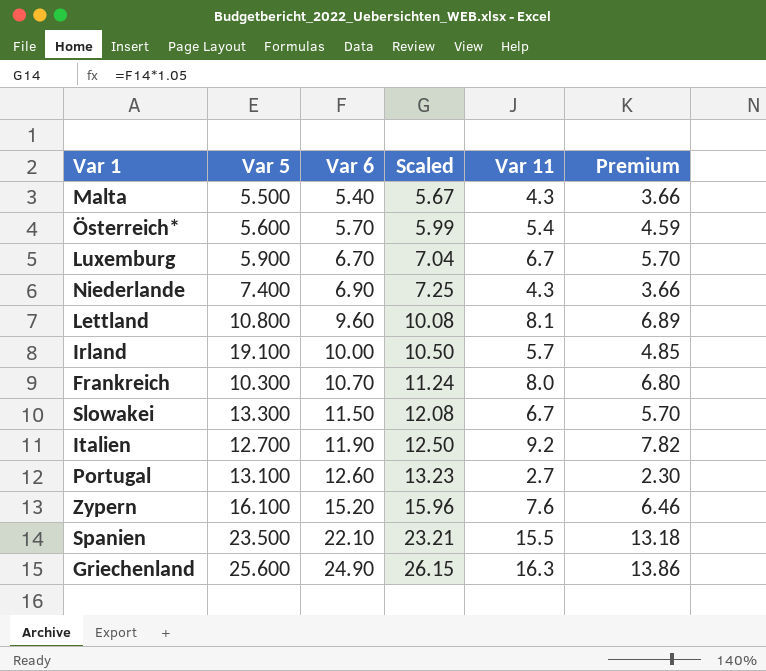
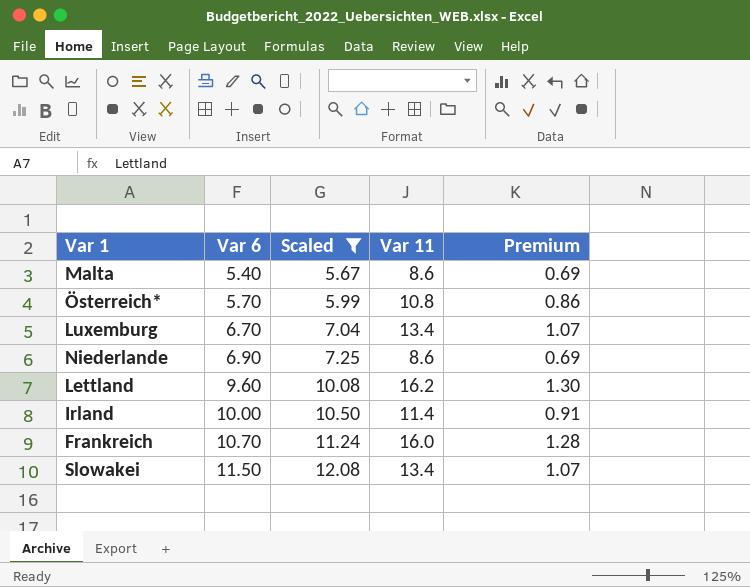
filter: none -> Scaled <= 12.08
column Var 5 | position: 2 -> none
column Premium | formula: [Var 11] * 0.85 -> [Var 11] * 0.08
Malta | Var 11: 4.3 -> 8.6
Österreich* | Var 11: 5.4 -> 10.8
Luxemburg | Var 11: 6.7 -> 13.4
Niederlande | Var 11: 4.3 -> 8.6
Lettland | Var 11: 8.1 -> 16.2
Irland | Var 11: 5.7 -> 11.4
Frankreich | Var 11: 8.0 -> 16.0
Slowakei | Var 11: 6.7 -> 13.4

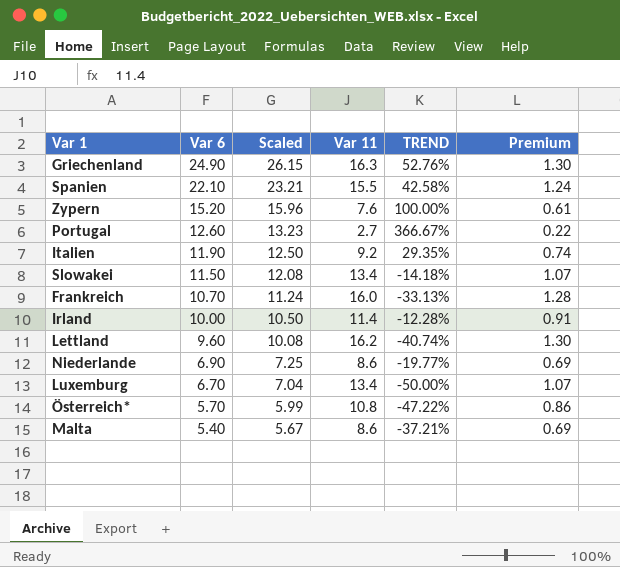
filter: Scaled <= 12.08 -> none
row order: Var 6 ascending -> Var 6 descending
column TREND | formula: none -> ([Var 6] - [Var 11]) / [Var 11]

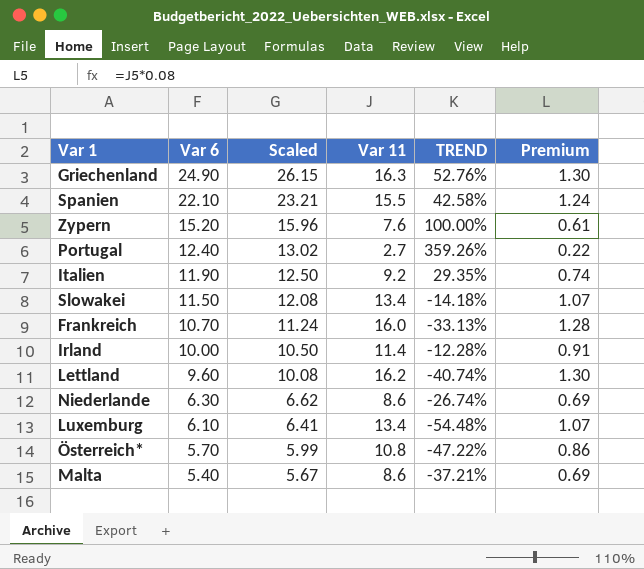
Portugal | Var 6: 12.60 -> 12.40
Portugal | Scaled: 13.23 -> 13.02
Portugal | TREND: 366.67% -> 359.26%
Niederlande | Var 6: 6.90 -> 6.30
Niederlande | Scaled: 7.25 -> 6.62
Niederlande | TREND: -19.77% -> -26.74%
Luxemburg | Var 6: 6.70 -> 6.10
Luxemburg | Scaled: 7.04 -> 6.41
Luxemburg | TREND: -50.00% -> -54.48%

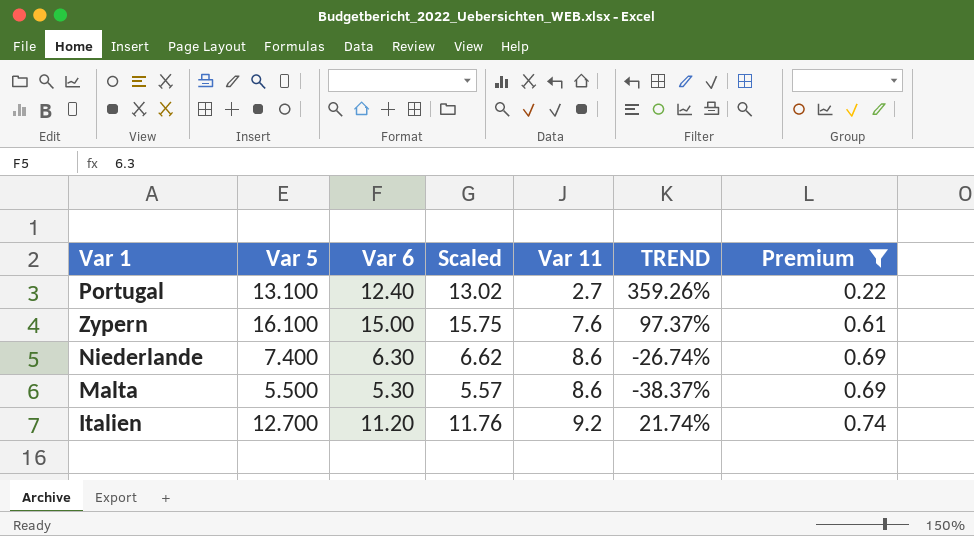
filter: none -> Premium <= 0.74
row order: Var 6 descending -> Var 11 ascending
column Var 5 | position: none -> 2
Zypern | Var 6: 15.20 -> 15.00
Zypern | Scaled: 15.96 -> 15.75
Zypern | TREND: 100.00% -> 97.37%
Malta | Var 6: 5.40 -> 5.30
Malta | Scaled: 5.67 -> 5.57
Malta | TREND: -37.21% -> -38.37%
Italien | Var 6: 11.90 -> 11.20
Italien | Scaled: 12.50 -> 11.76
Italien | TREND: 29.35% -> 21.74%

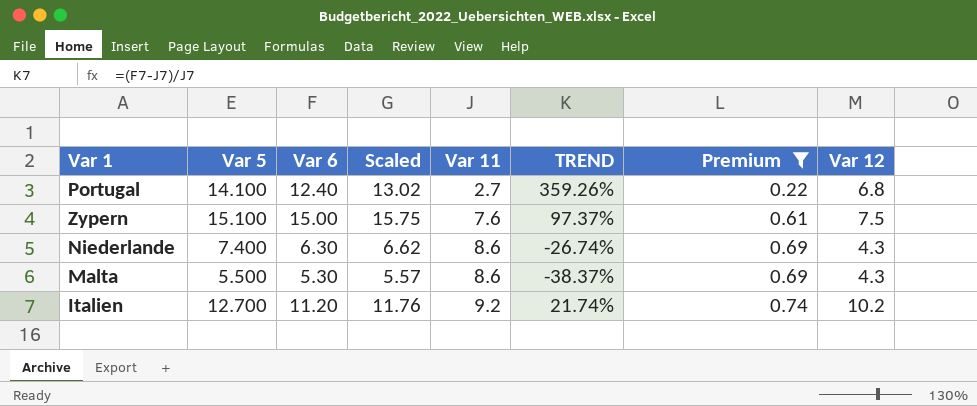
column Var 12 | position: none -> 8
Portugal | Var 5: 13.100 -> 14.100
Zypern | Var 5: 16.100 -> 15.100

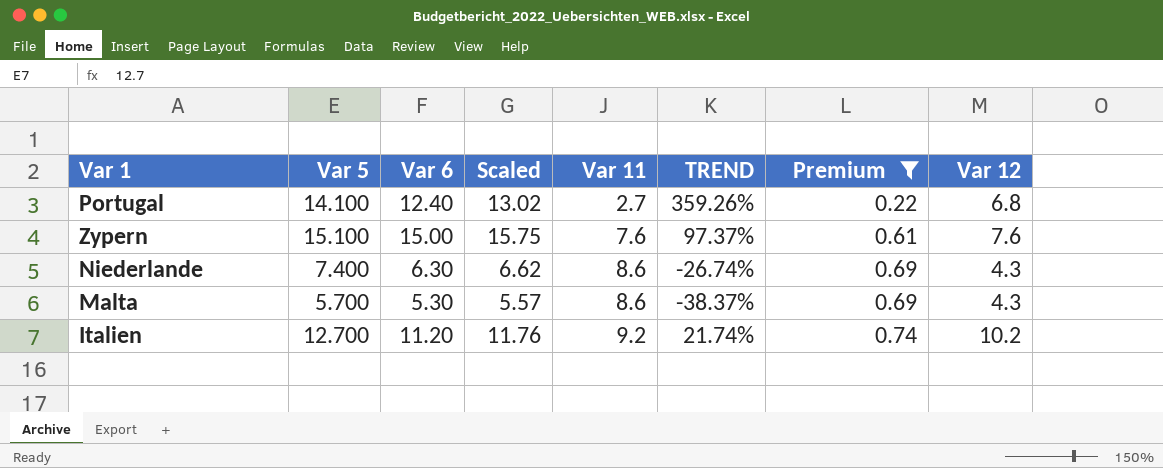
Zypern | Var 12: 7.5 -> 7.6
Malta | Var 5: 5.500 -> 5.700

